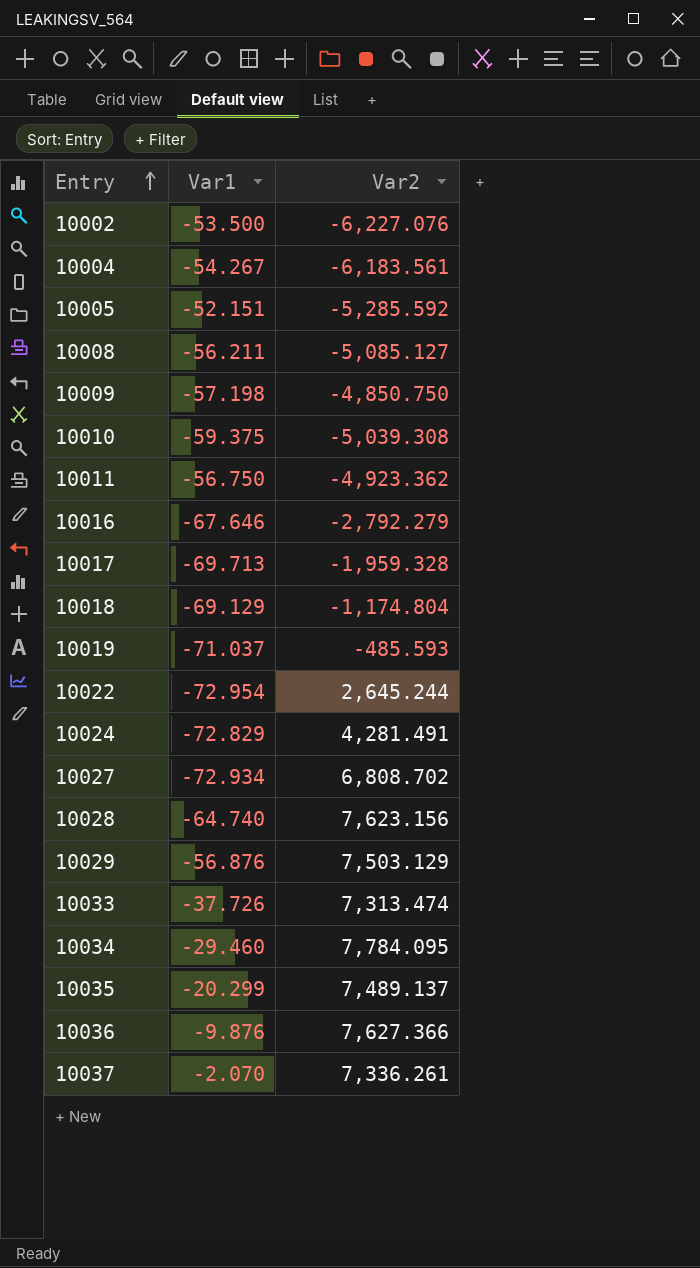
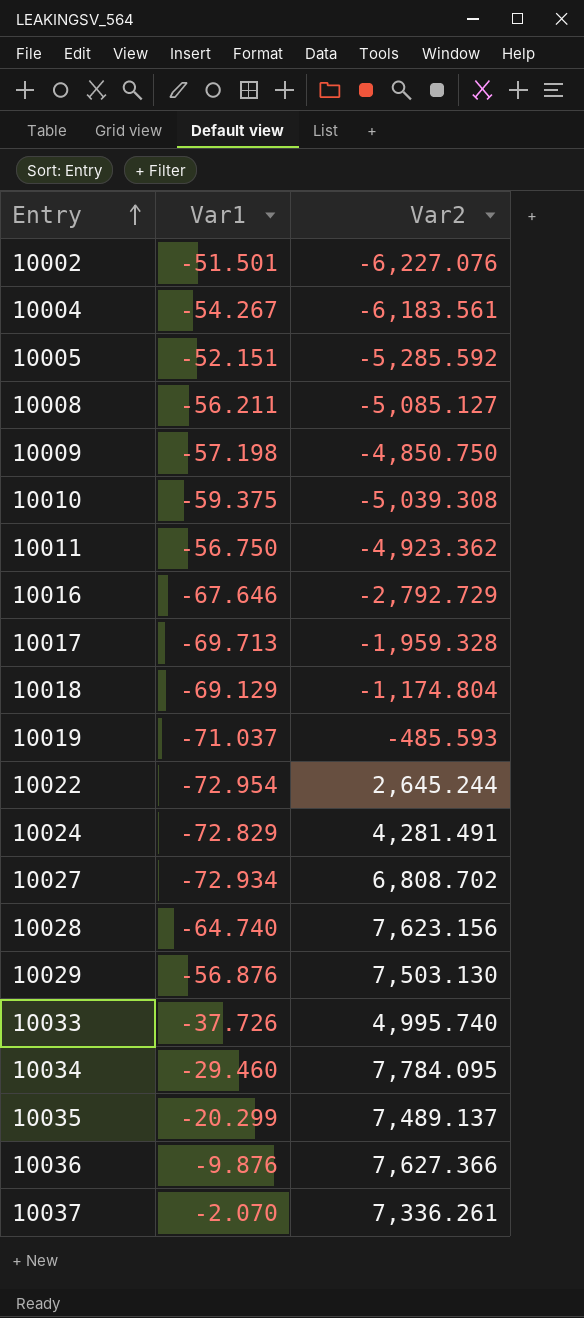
10002 | Var1: -53.500 -> -51.501
10016 | Var2: -2,792.279 -> -2,792.729
10029 | Var2: 7,503.129 -> 7,503.130
10033 | Var2: 7,313.474 -> 4,995.740

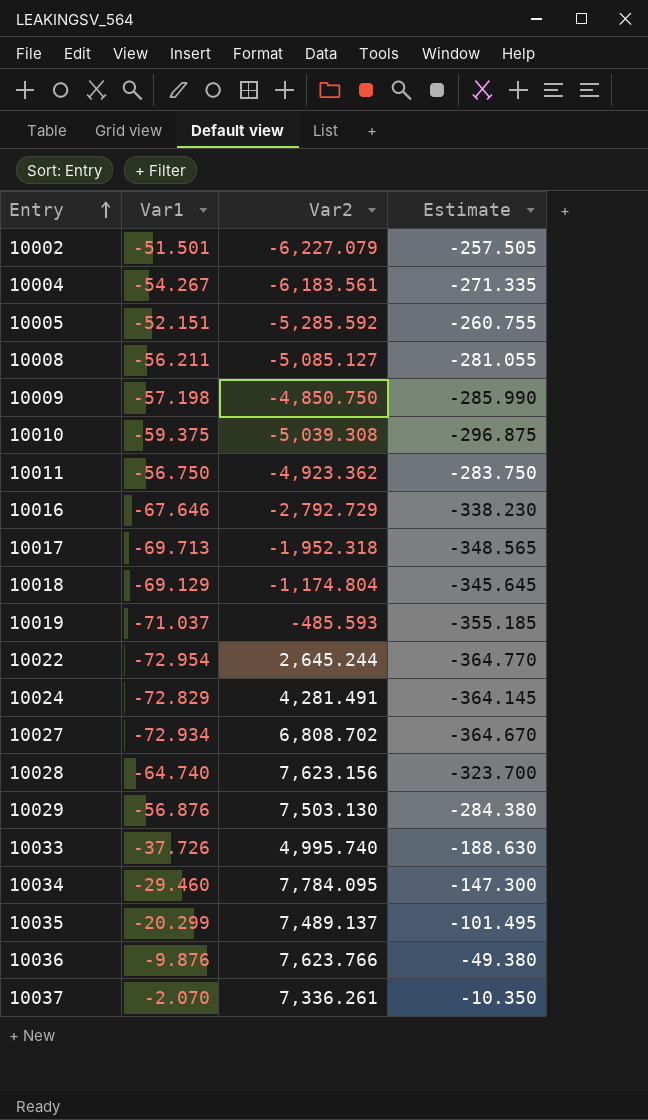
column Estimate | formula: none -> [Var1] * 5
10002 | Var2: -6,227.076 -> -6,227.079
10017 | Var2: -1,959.328 -> -1,952.318
10036 | Var2: 7,627.366 -> 7,623.766

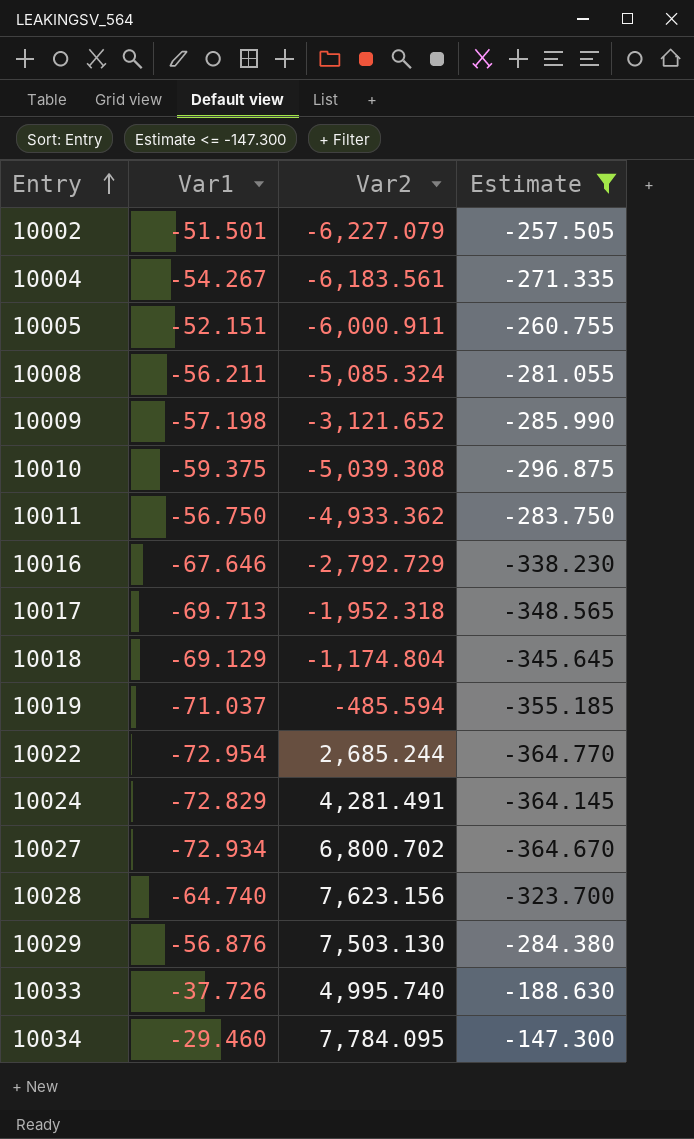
filter: none -> Estimate <= -147.300
10005 | Var2: -5,285.592 -> -6,000.911
10008 | Var2: -5,085.127 -> -5,085.324
10009 | Var2: -4,850.750 -> -3,121.652
10011 | Var2: -4,923.362 -> -4,933.362
10019 | Var2: -485.593 -> -485.594
10022 | Var2: 2,645.244 -> 2,685.244
10027 | Var2: 6,808.702 -> 6,800.702

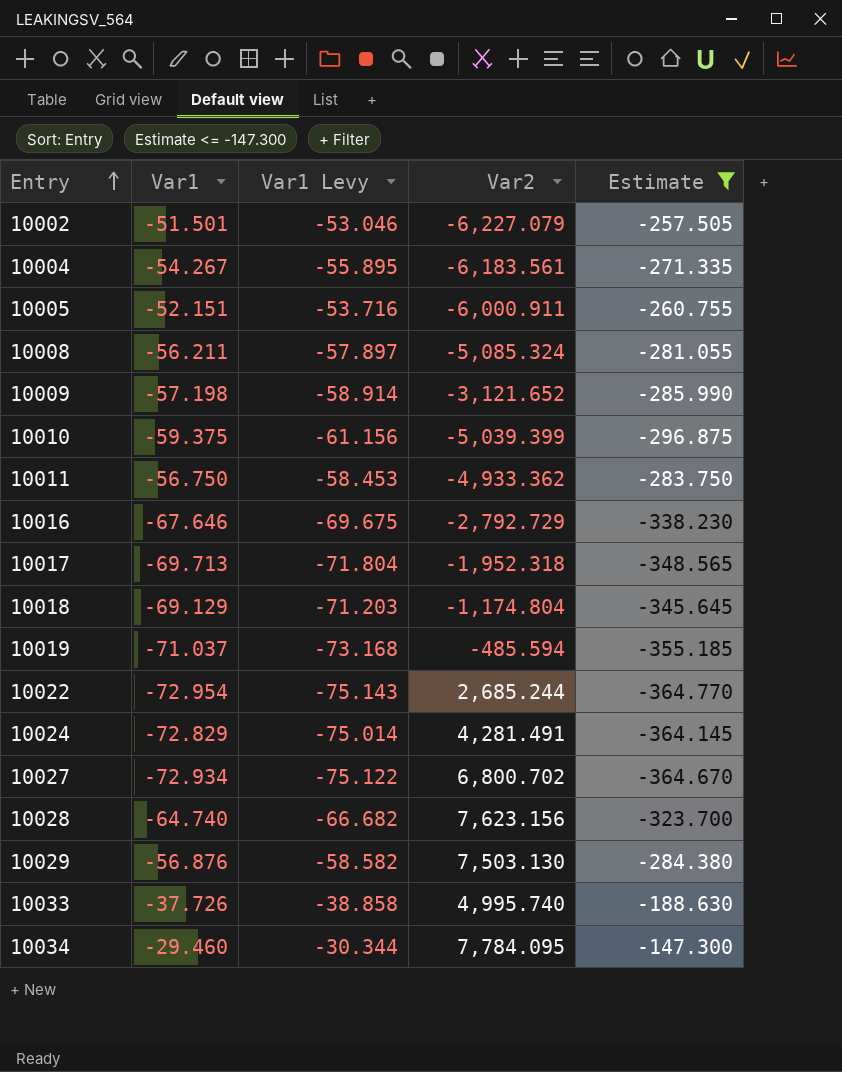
column Var1 Levy | formula: none -> [Var1] * 1.03
10010 | Var2: -5,039.308 -> -5,039.399

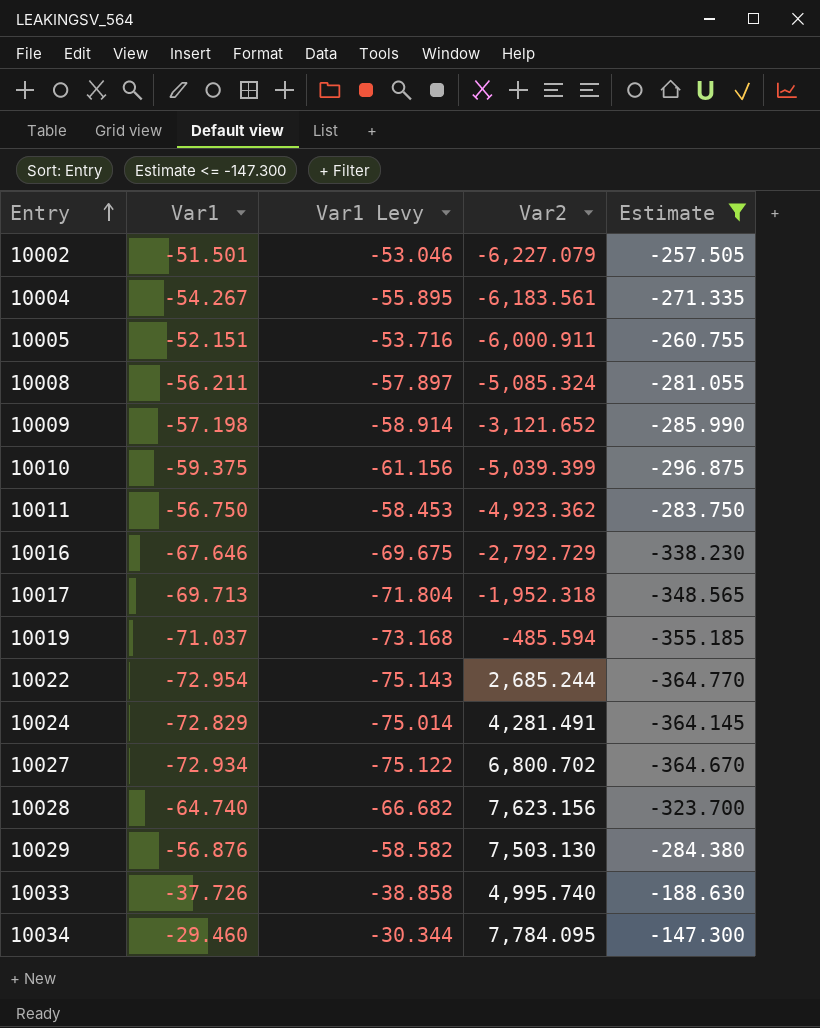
row 10018: -69.129 | -71.203 | -1,174.804 | -345.645 -> none
10011 | Var2: -4,933.362 -> -4,923.362

